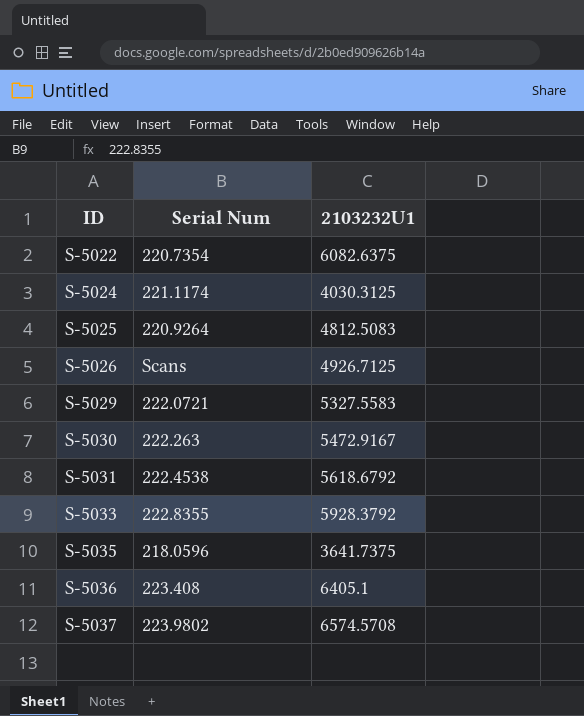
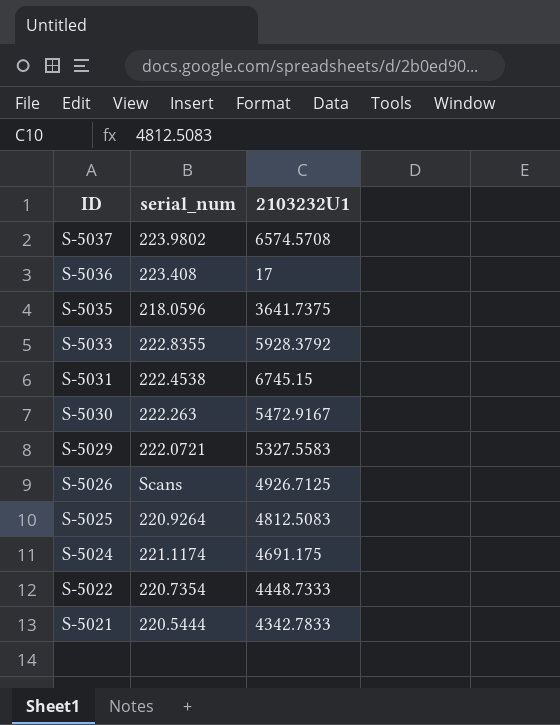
row order: ID ascending -> ID descending
column name: Serial Num -> serial_num
S-5036 | 2103232U1: 6405.1 -> 17
S-5031 | 2103232U1: 5618.6792 -> 6745.15
S-5024 | 2103232U1: 4030.3125 -> 4691.175
S-5022 | 2103232U1: 6082.6375 -> 4448.7333
row S-5021: none -> 220.5444 | 4342.7833

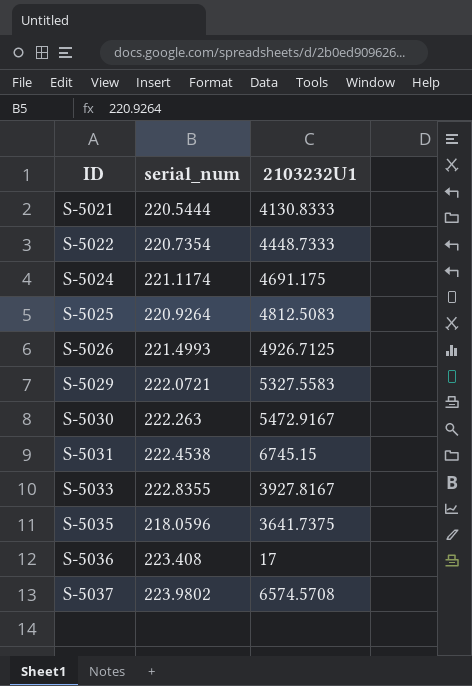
row order: ID descending -> ID ascending
S-5021 | 2103232U1: 4342.7833 -> 4130.8333
S-5026 | serial_num: Scans -> 221.4993
S-5033 | 2103232U1: 5928.3792 -> 3927.8167

